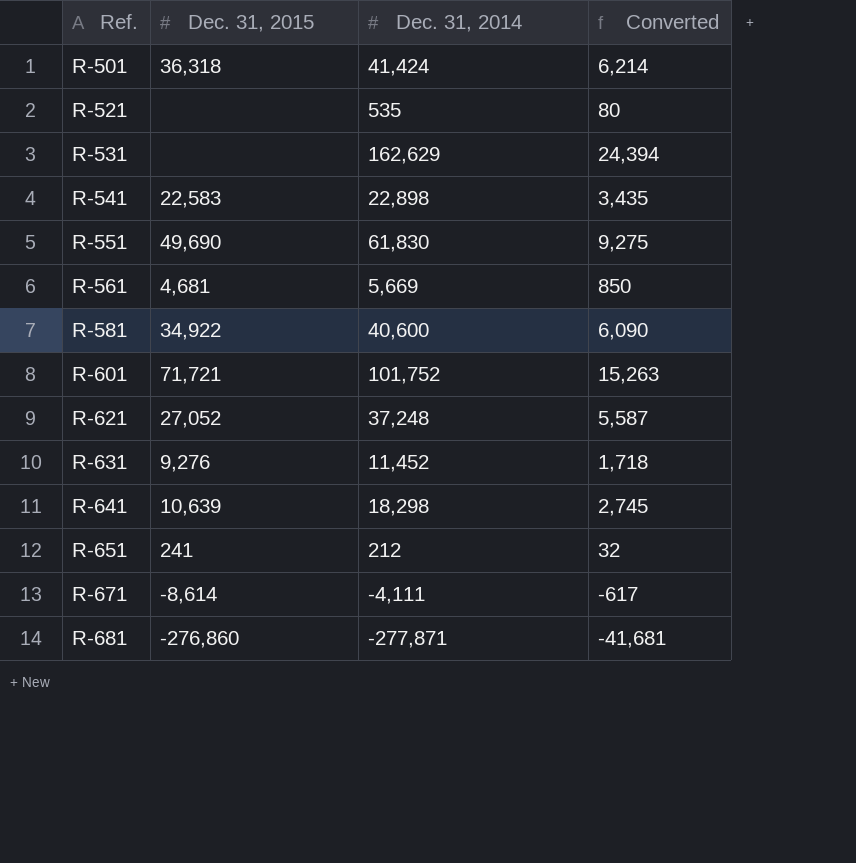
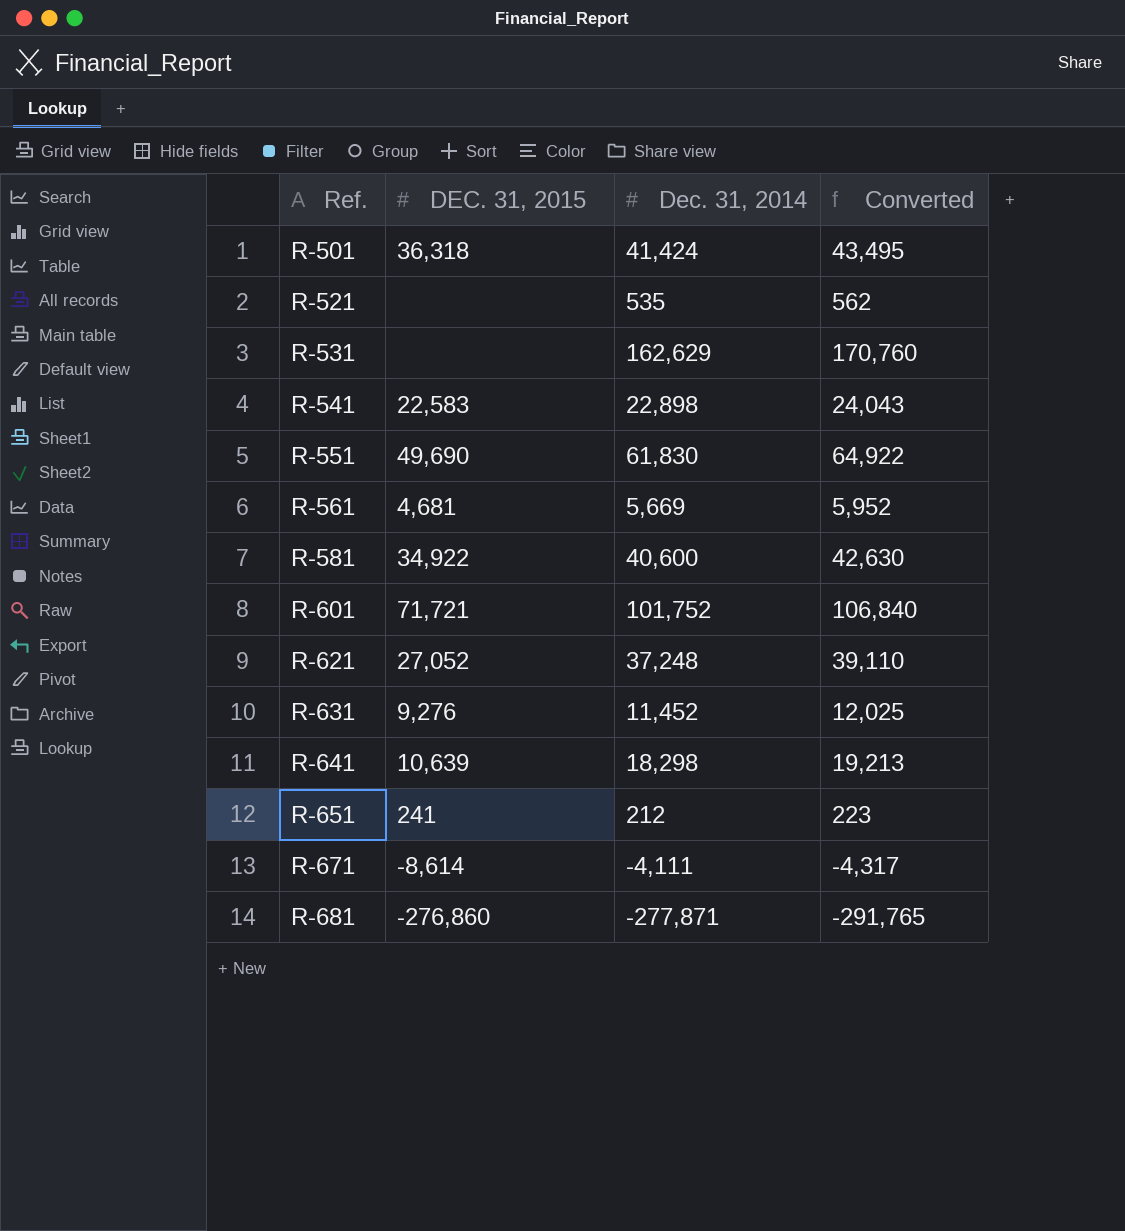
column name: Dec. 31, 2015 -> DEC. 31, 2015
column Converted | formula: [Dec. 31, 2014] * 0.15 -> [Dec. 31, 2014] * 1.05

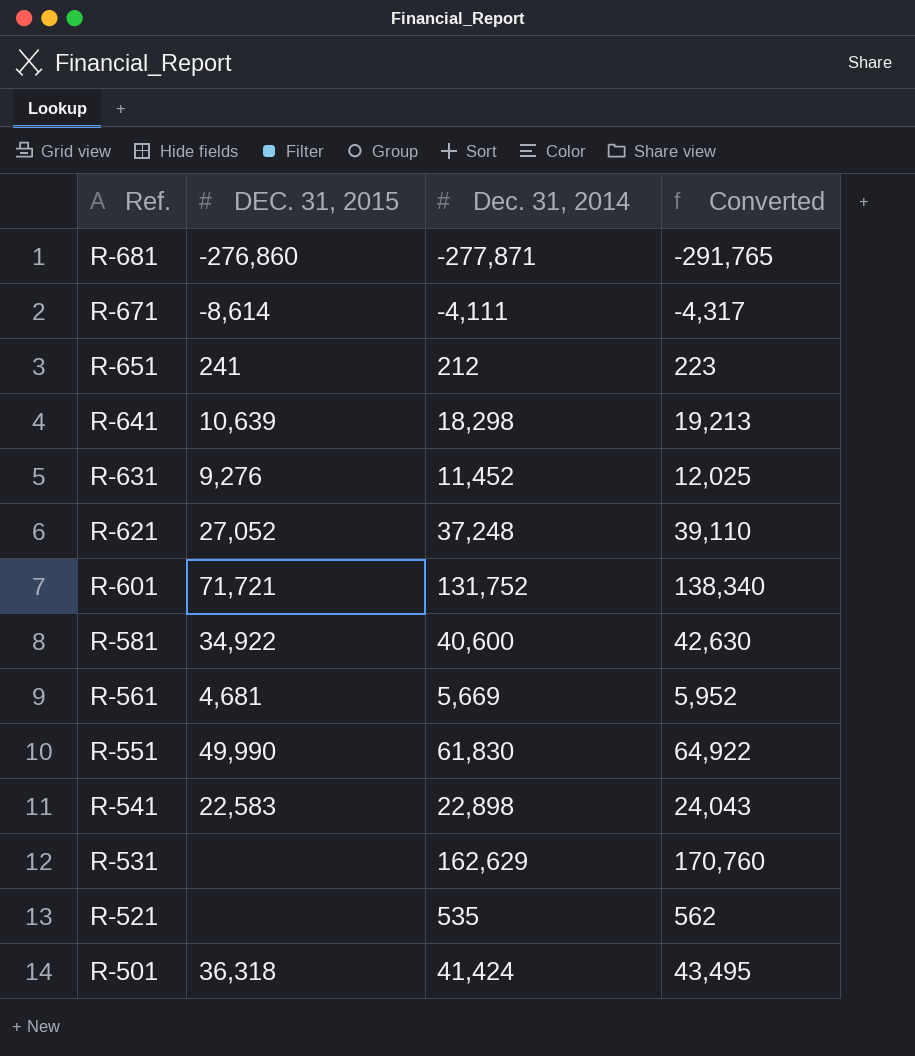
row order: Ref. ascending -> Ref. descending
R-601 | Dec. 31, 2014: 101,752 -> 131,752
R-601 | Converted: 106,840 -> 138,340
R-551 | DEC. 31, 2015: 49,690 -> 49,990

